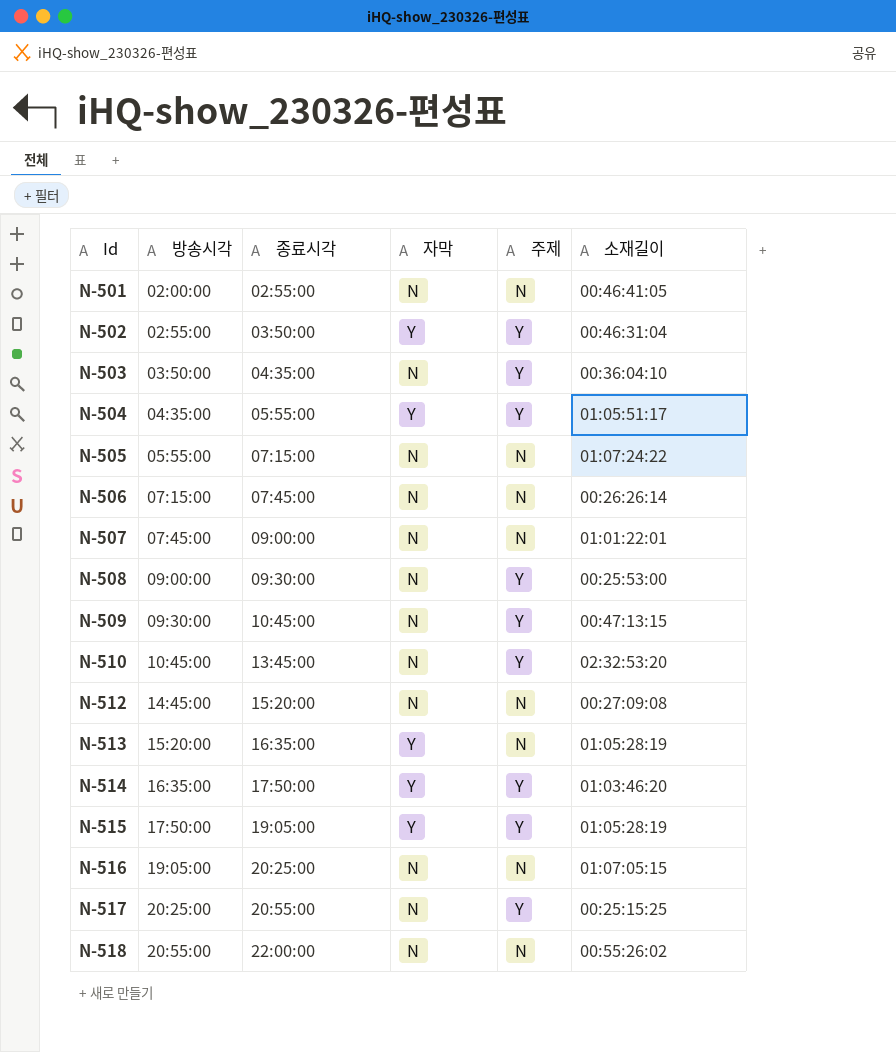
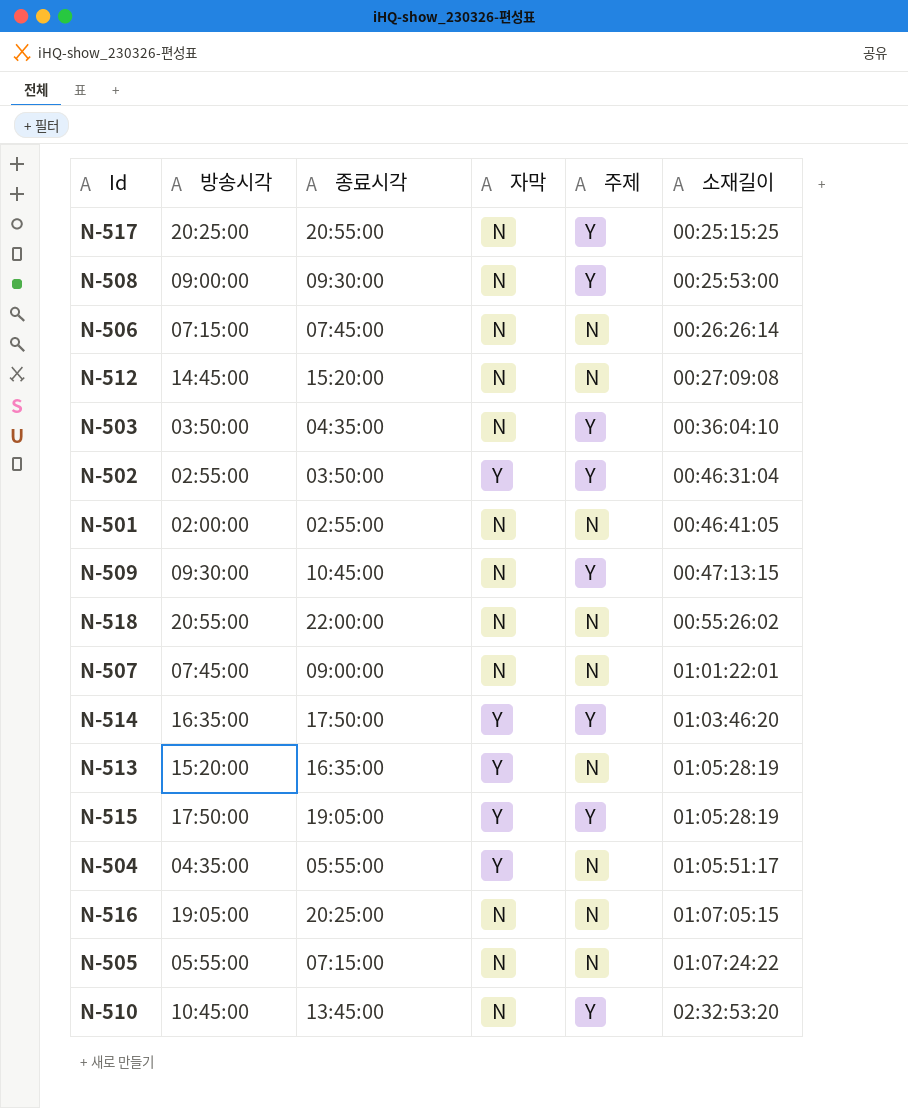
row order: Id ascending -> 소재길이 ascending
N-504 | 주제: Y -> N

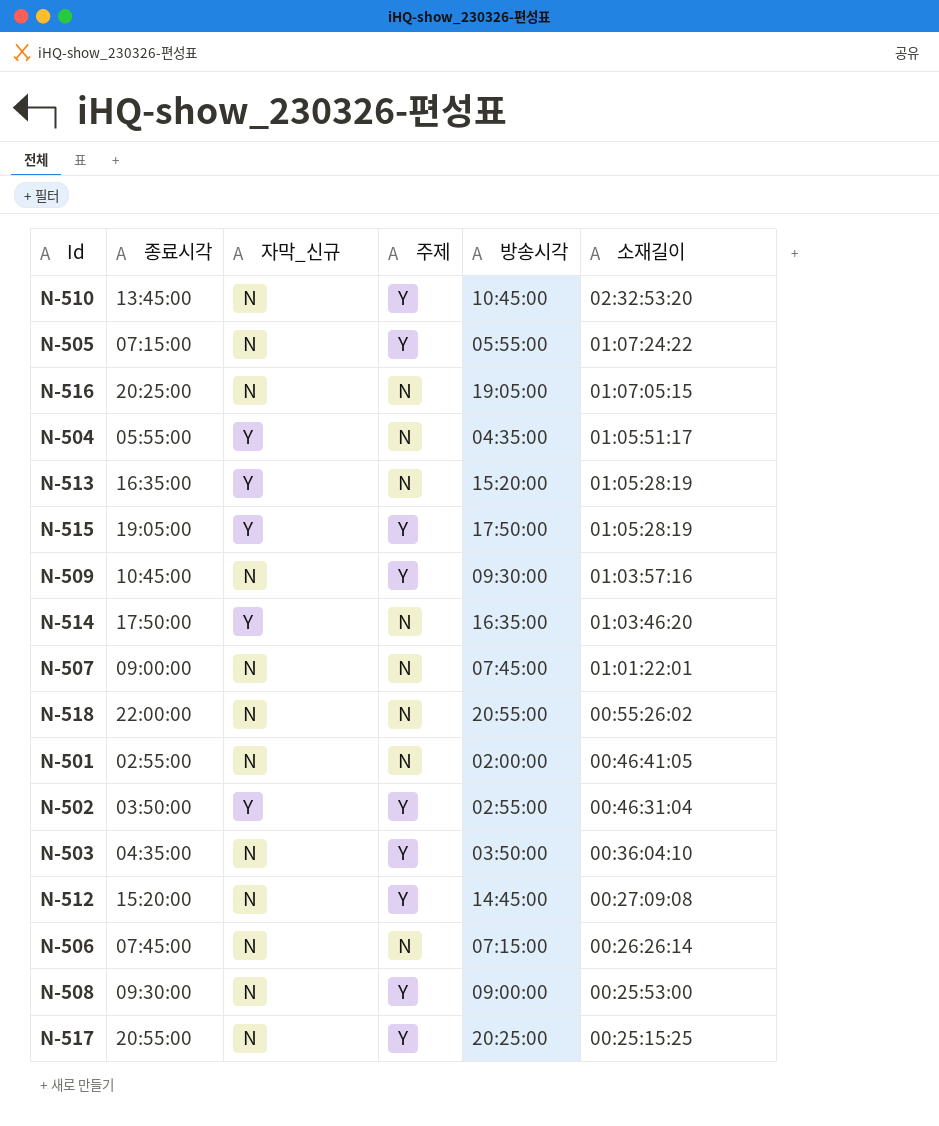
row order: 소재길이 ascending -> 소재길이 descending
column name: 자막 -> 자막_신규
column 방송시각 | position: 2 -> 5
N-505 | 주제: N -> Y
N-509 | 소재길이: 00:47:13:15 -> 01:03:57:16
N-514 | 주제: Y -> N
N-512 | 주제: N -> Y

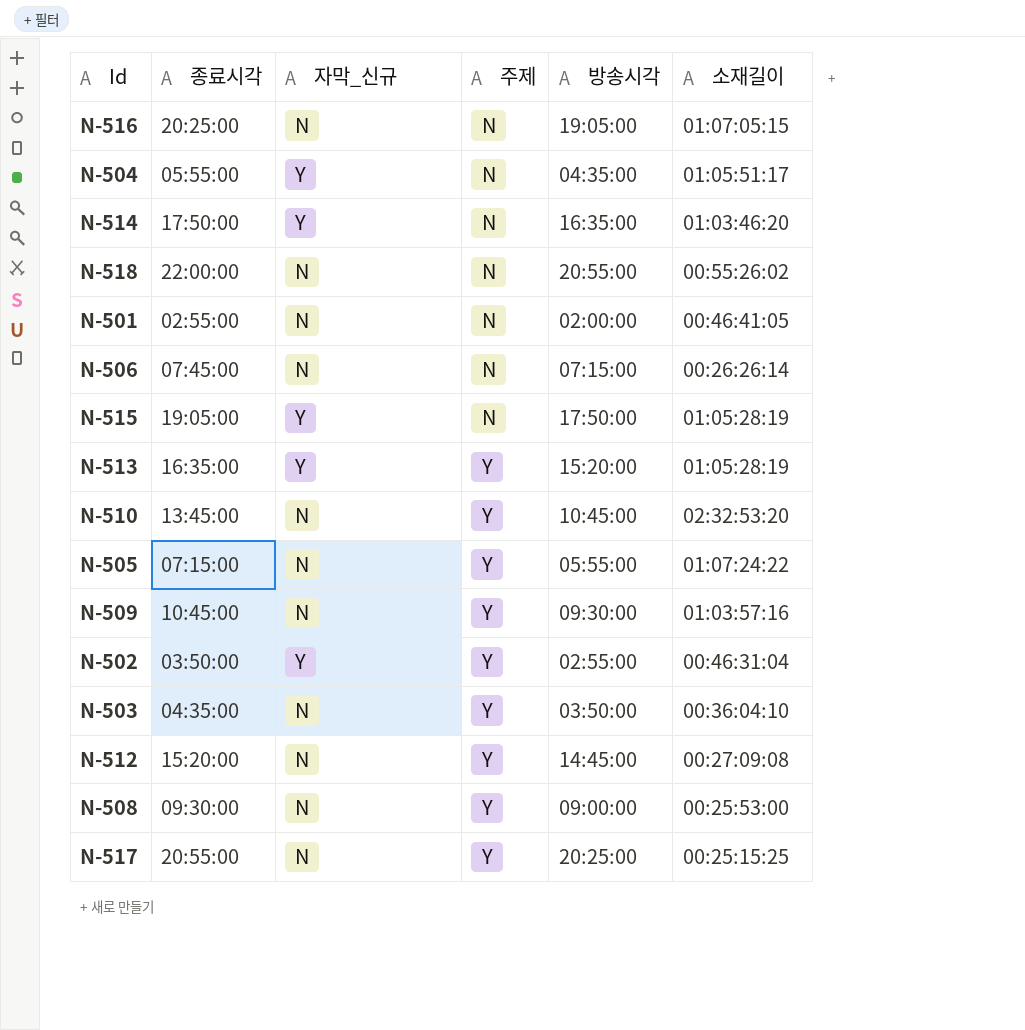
row order: 소재길이 descending -> 주제 ascending
row N-507: 09:00:00 | N | N | 07:45:00 | 01:01:22:01 -> none
N-515 | 주제: Y -> N
N-513 | 주제: N -> Y

